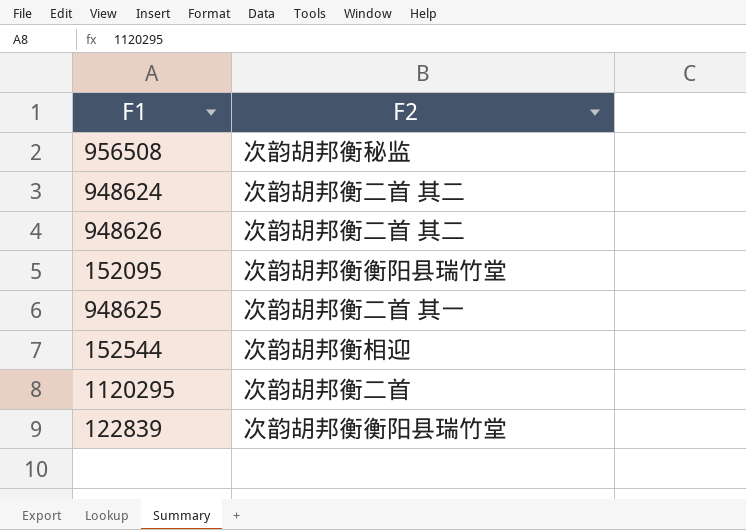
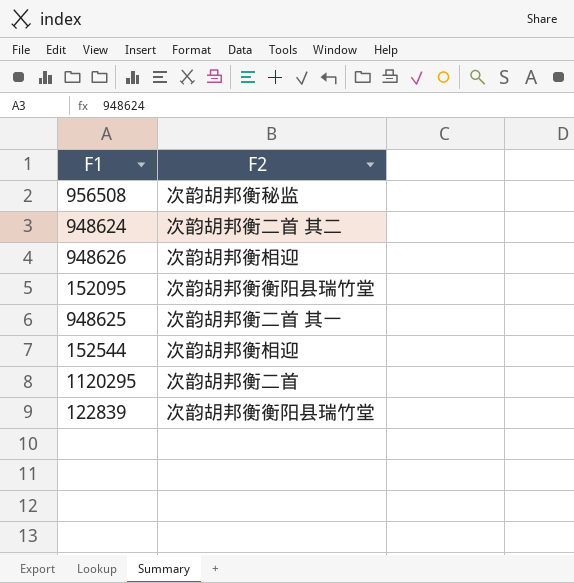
948626 | F2: 次韵胡邦衡二首 其二 -> 次韵胡邦衡相迎

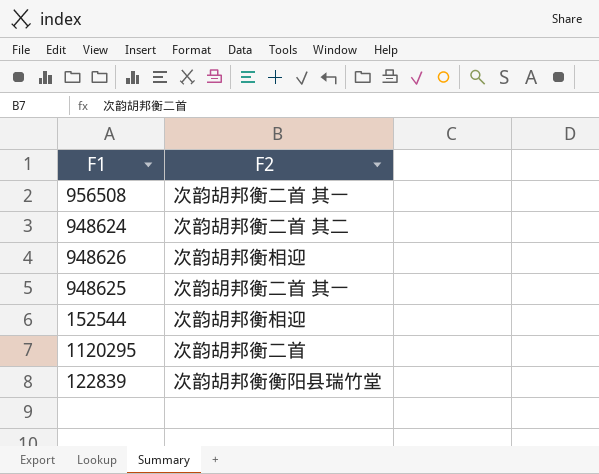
row 152095: 次韵胡邦衡衡阳县瑞竹堂 -> none
956508 | F2: 次韵胡邦衡秘监 -> 次韵胡邦衡二首 其一

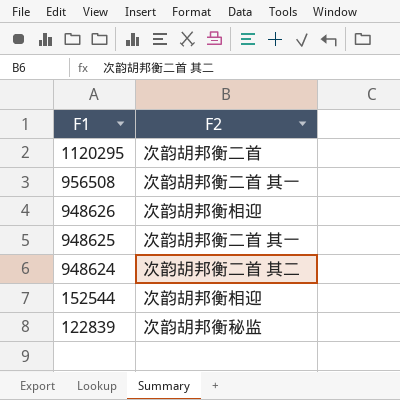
row order: none -> F1 descending
122839 | F2: 次韵胡邦衡衡阳县瑞竹堂 -> 次韵胡邦衡秘监

